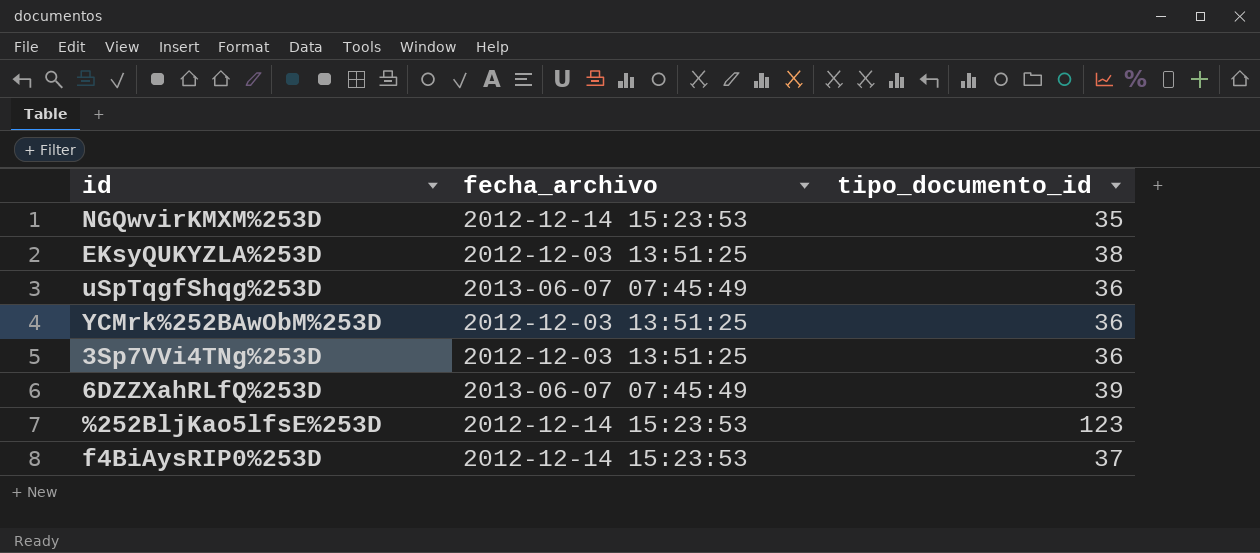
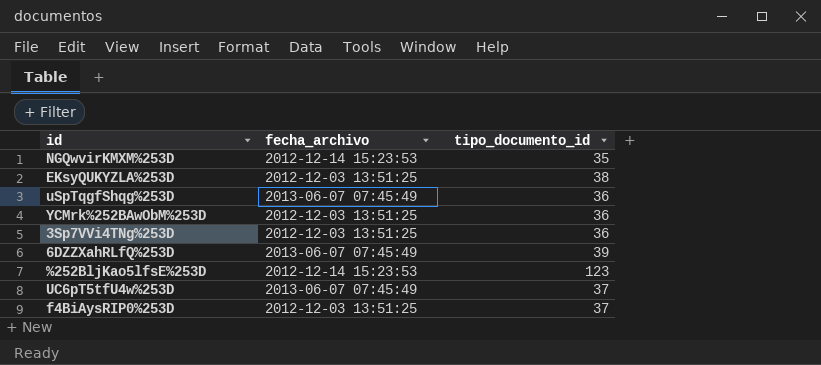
row UC6pT5tfU4w%253D: none -> 2013-06-07 07:45:49 | 37
f4BiAysRIP0%253D | fecha_archivo: 2012-12-14 15:23:53 -> 2012-12-03 13:51:25

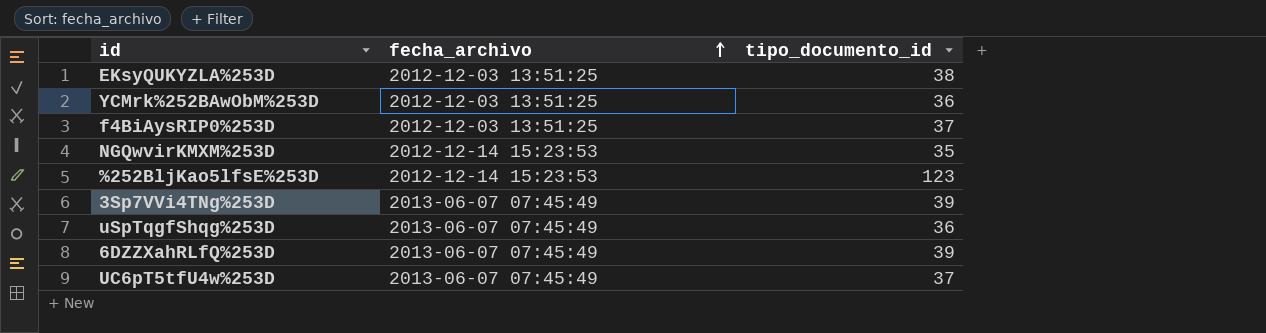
row order: none -> fecha_archivo ascending
3Sp7VVi4TNg%253D | fecha_archivo: 2012-12-03 13:51:25 -> 2013-06-07 07:45:49
3Sp7VVi4TNg%253D | tipo_documento_id: 36 -> 39

